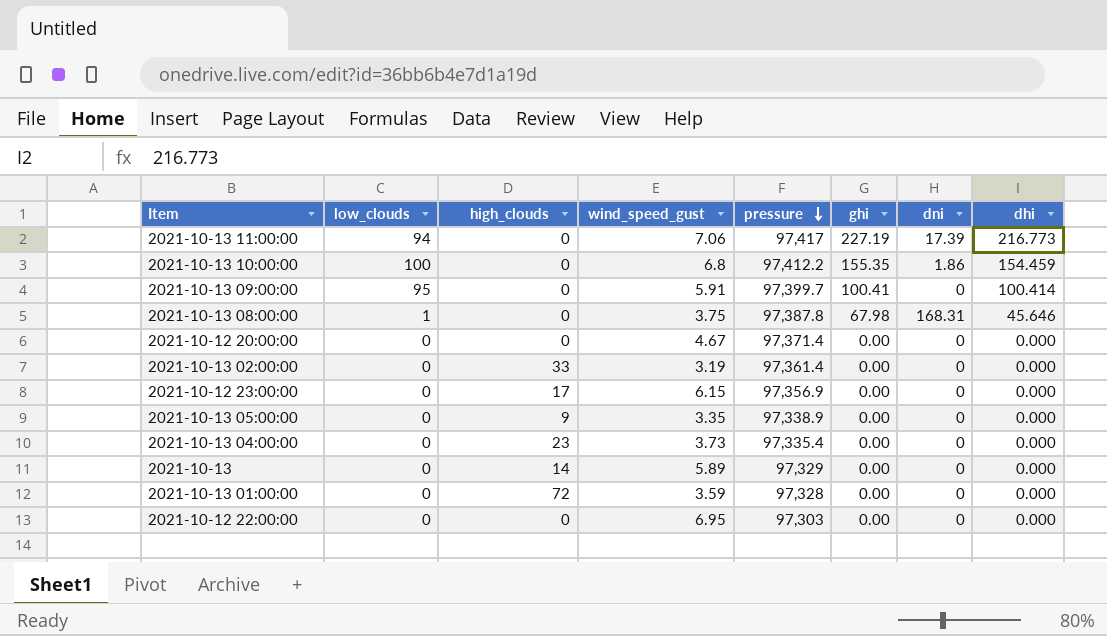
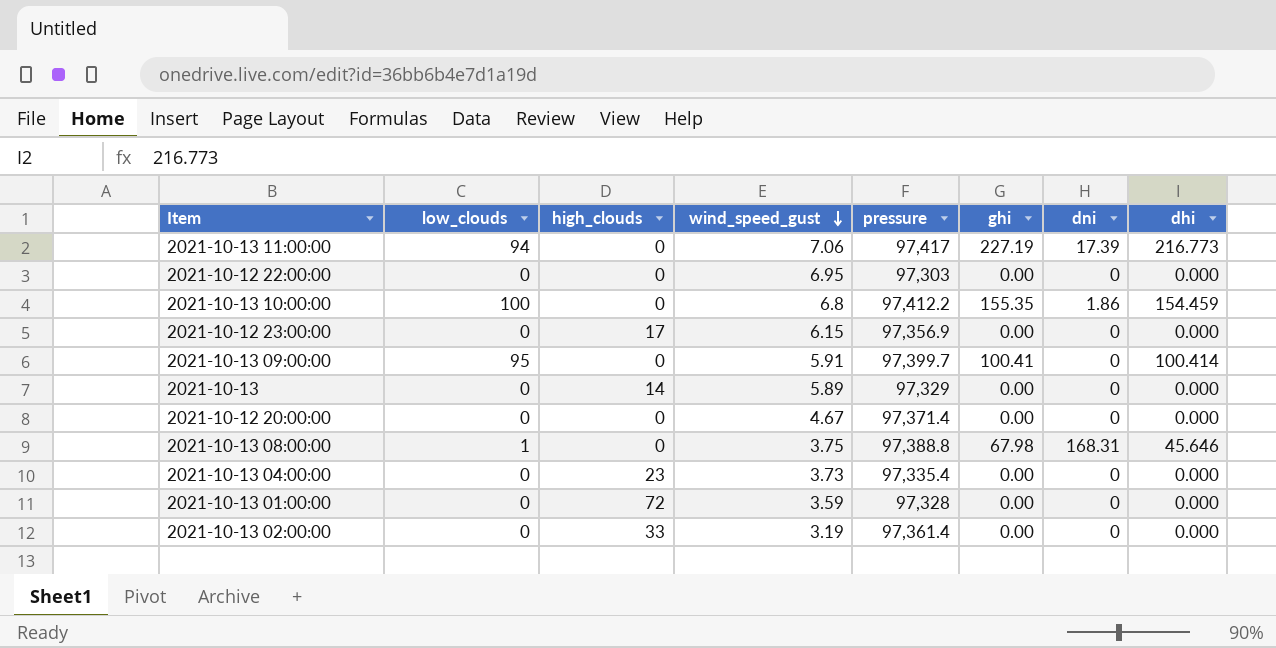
row order: pressure descending -> wind_speed_gust descending
row 2021-10-13 05:00:00: 0 | 9 | 3.35 | 97,338.9 | 0.00 | 0 | 0.000 -> none
2021-10-13 08:00:00 | pressure: 97,387.8 -> 97,388.8

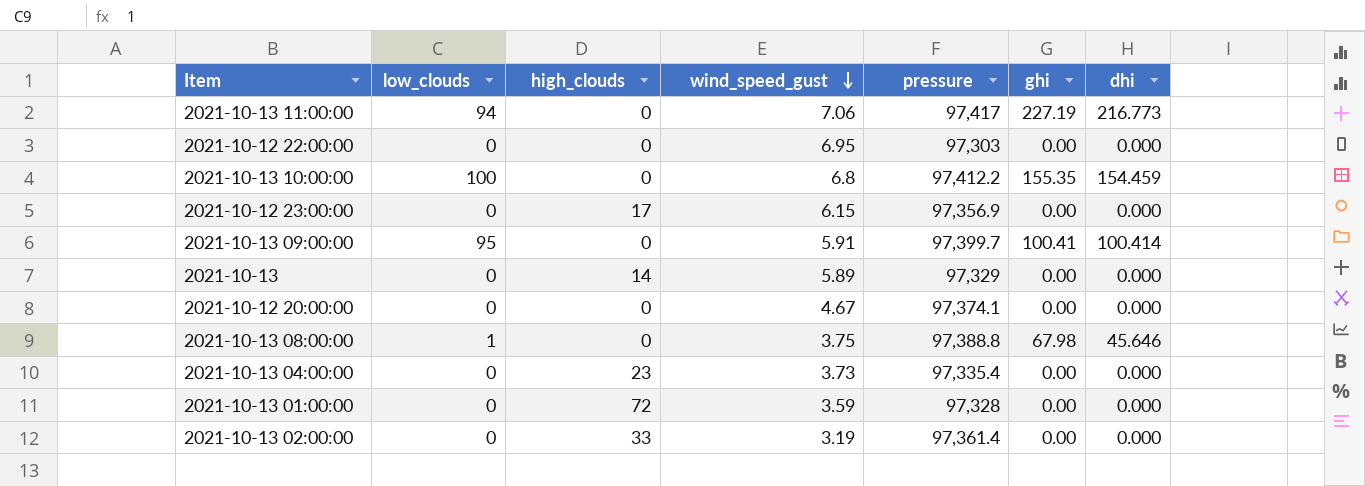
column dni | position: 7 -> none
2021-10-12 20:00:00 | pressure: 97,371.4 -> 97,374.1

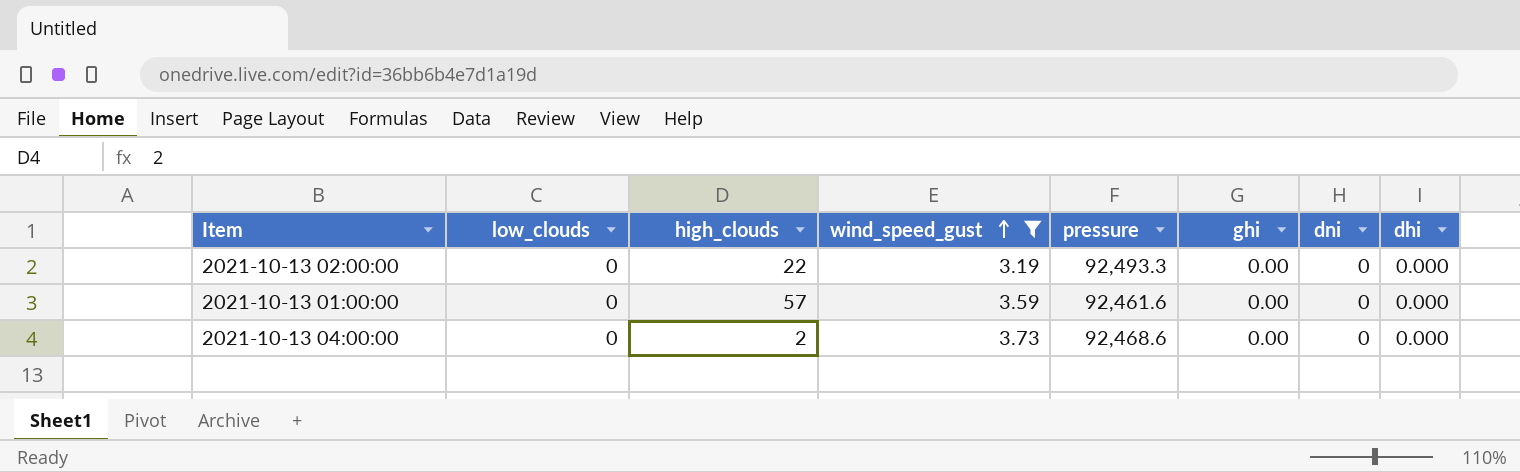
filter: none -> wind_speed_gust <= 3.73
row order: wind_speed_gust descending -> wind_speed_gust ascending
column dni | position: none -> 7
2021-10-13 02:00:00 | high_clouds: 33 -> 22
2021-10-13 02:00:00 | pressure: 97,361.4 -> 92,493.3
2021-10-13 01:00:00 | high_clouds: 72 -> 57
2021-10-13 01:00:00 | pressure: 97,328 -> 92,461.6
2021-10-13 04:00:00 | high_clouds: 23 -> 2
2021-10-13 04:00:00 | pressure: 97,335.4 -> 92,468.6

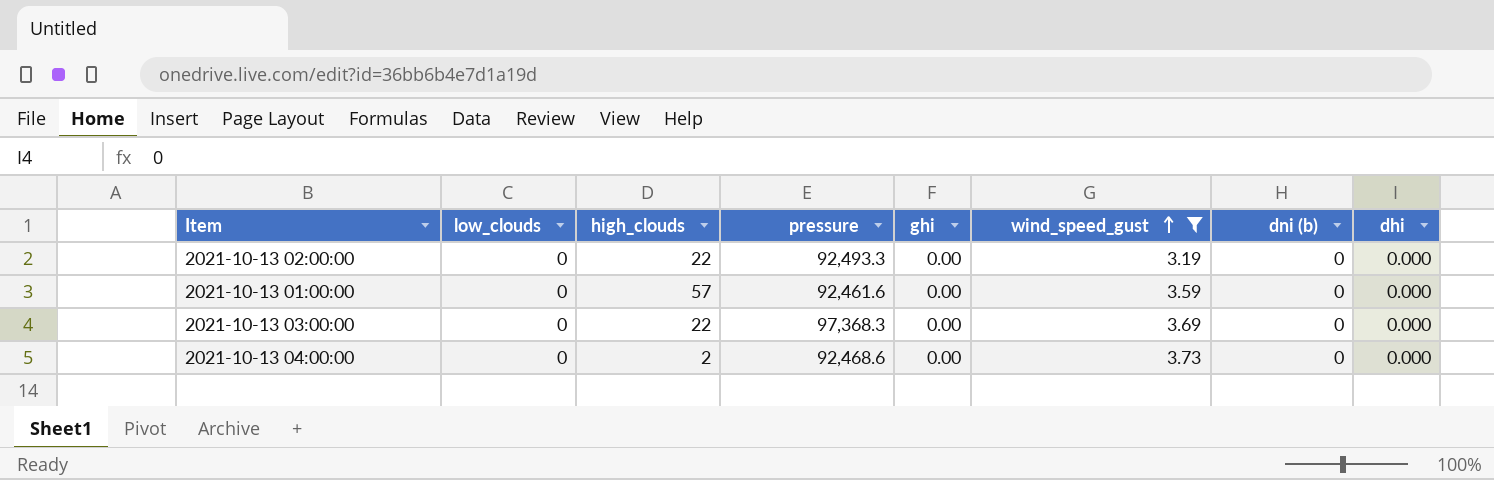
column wind_speed_gust | position: 4 -> 6
column name: dni -> dni (b)
row 2021-10-13 03:00:00: none -> 0 | 22 | 97,368.3 | 0.00 | 3.69 | 0 | 0.000

